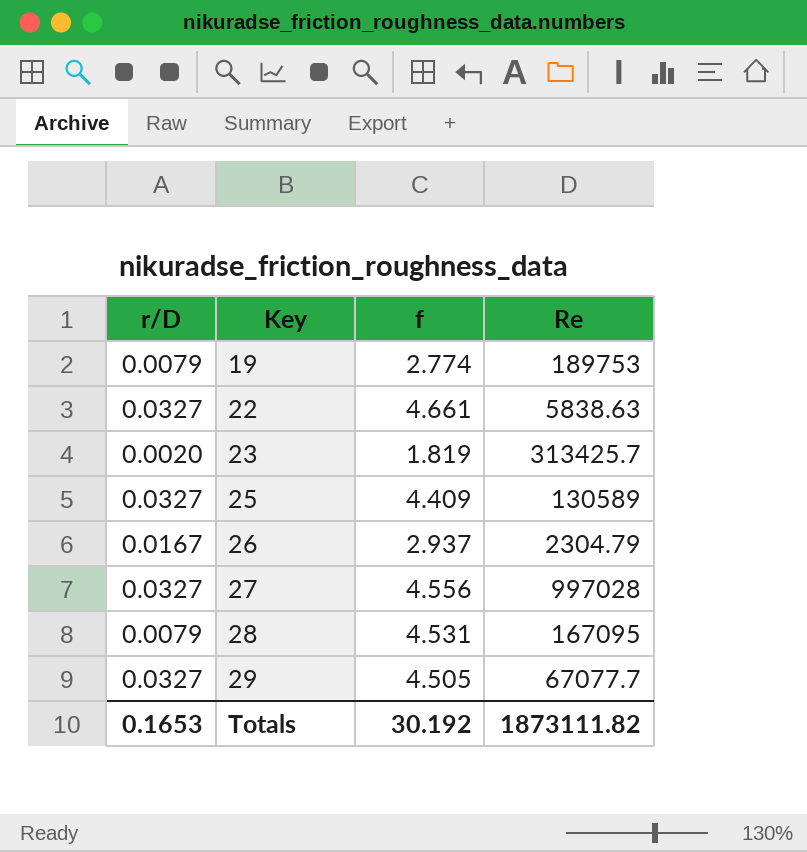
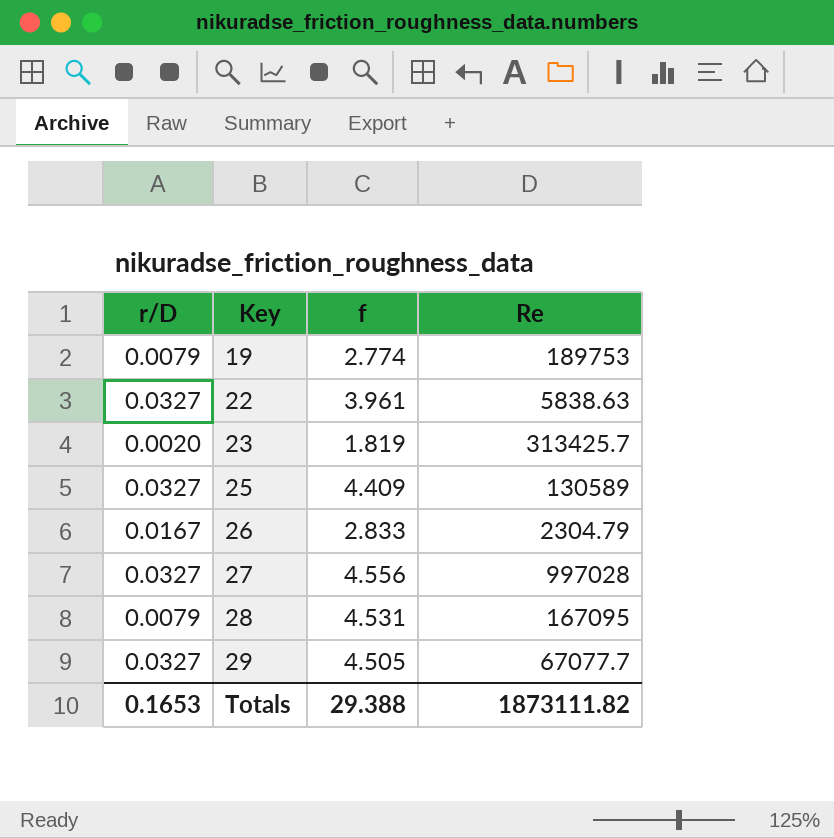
22 | f: 4.661 -> 3.961
26 | f: 2.937 -> 2.833
Totals | f: 30.192 -> 29.388

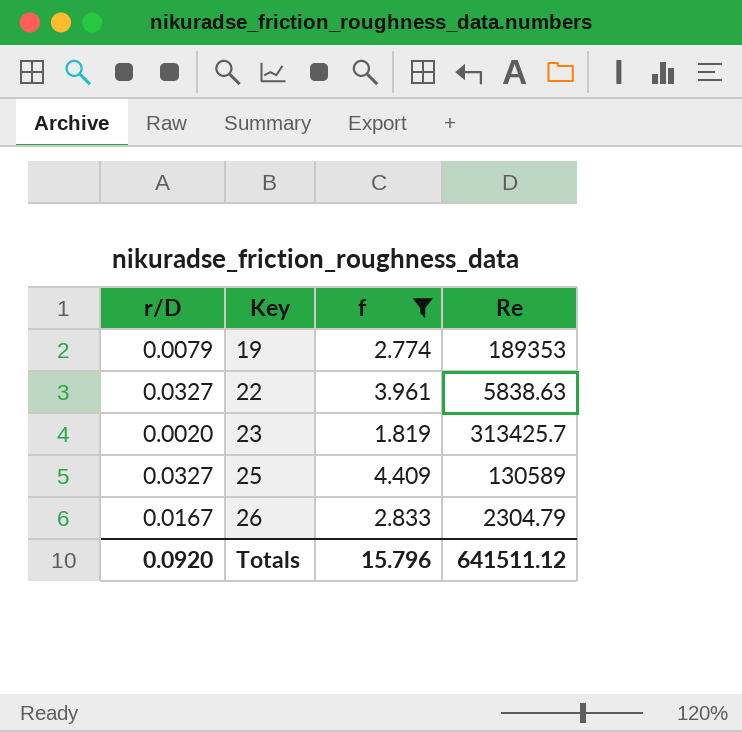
filter: none -> f <= 4.409
19 | Re: 189753 -> 189353
Totals | r/D: 0.1653 -> 0.0920
Totals | f: 29.388 -> 15.796
Totals | Re: 1873111.82 -> 641511.12

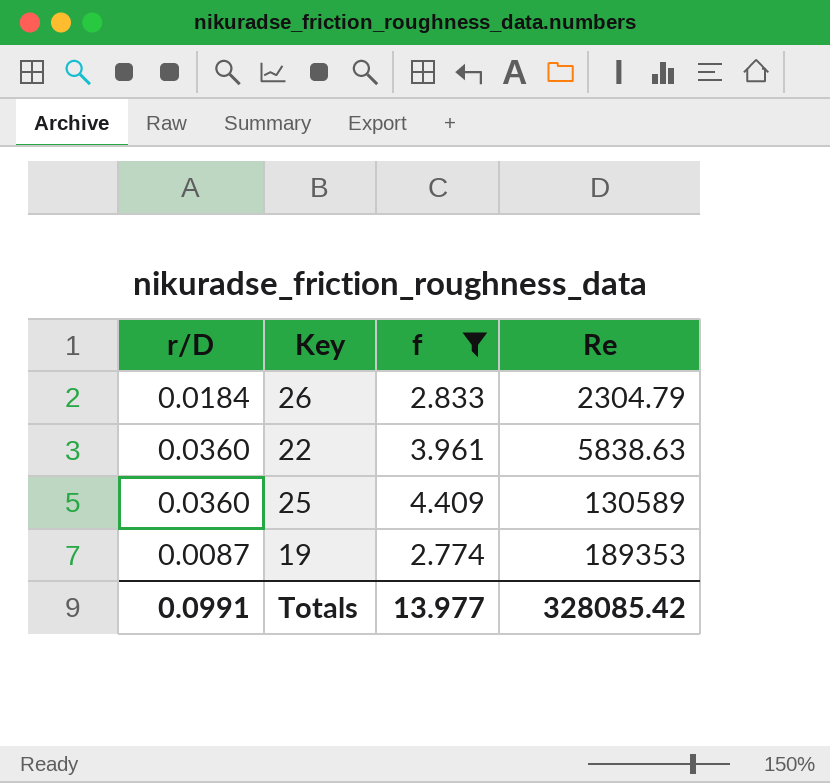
row order: Key ascending -> Re ascending
row 23: 0.0020 | 1.819 | 313425.7 -> none
26 | r/D: 0.0167 -> 0.0184
22 | r/D: 0.0327 -> 0.0360
25 | r/D: 0.0327 -> 0.0360
19 | r/D: 0.0079 -> 0.0087
Totals | r/D: 0.0920 -> 0.0991
Totals | f: 15.796 -> 13.977
Totals | Re: 641511.12 -> 328085.42

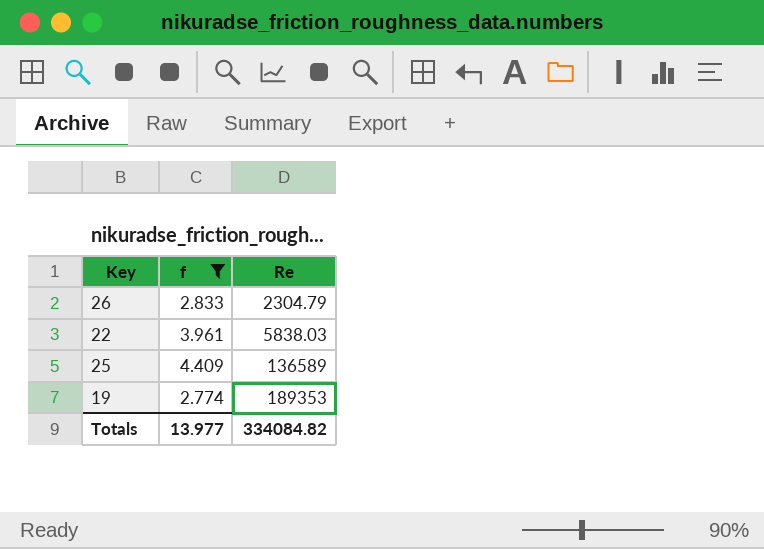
column r/D | position: 1 -> none
22 | Re: 5838.63 -> 5838.03
25 | Re: 130589 -> 136589
Totals | Re: 328085.42 -> 334084.82

